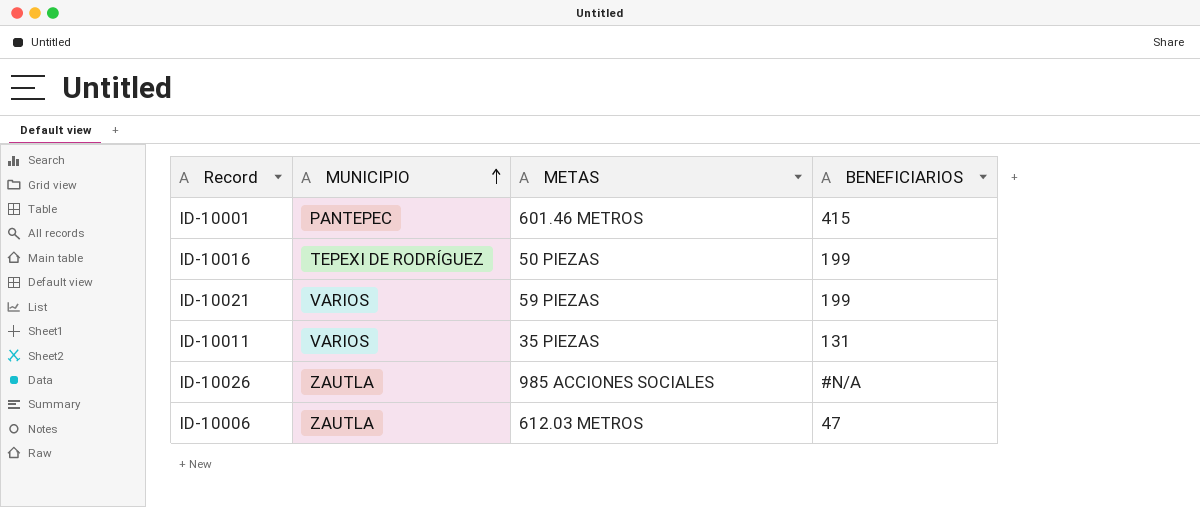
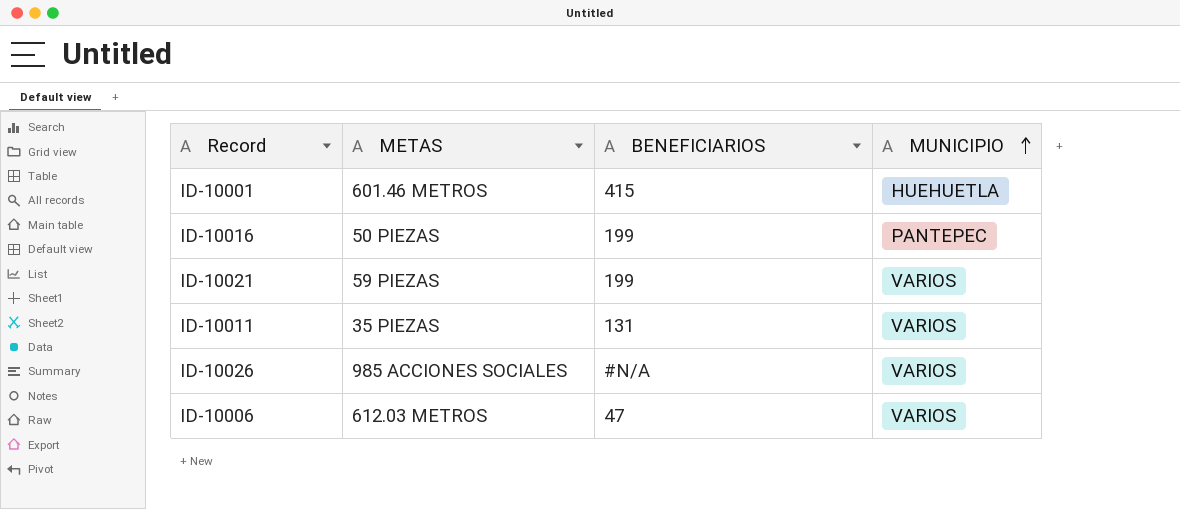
column MUNICIPIO | position: 2 -> 4
ID-10001 | MUNICIPIO: PANTEPEC -> HUEHUETLA
ID-10016 | MUNICIPIO: TEPEXI DE RODRÍGUEZ -> PANTEPEC
ID-10026 | MUNICIPIO: ZAUTLA -> VARIOS
ID-10006 | MUNICIPIO: ZAUTLA -> VARIOS

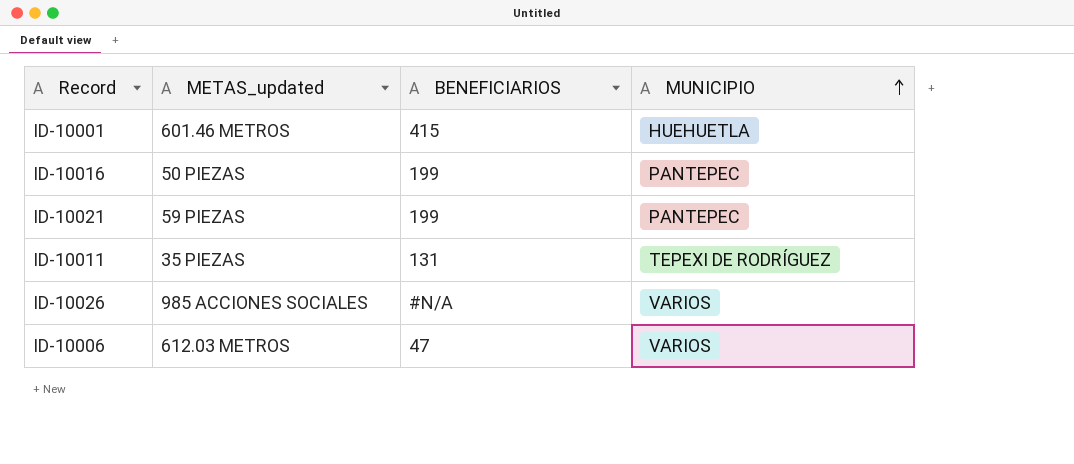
column name: METAS -> METAS_updated
ID-10021 | MUNICIPIO: VARIOS -> PANTEPEC
ID-10011 | MUNICIPIO: VARIOS -> TEPEXI DE RODRÍGUEZ

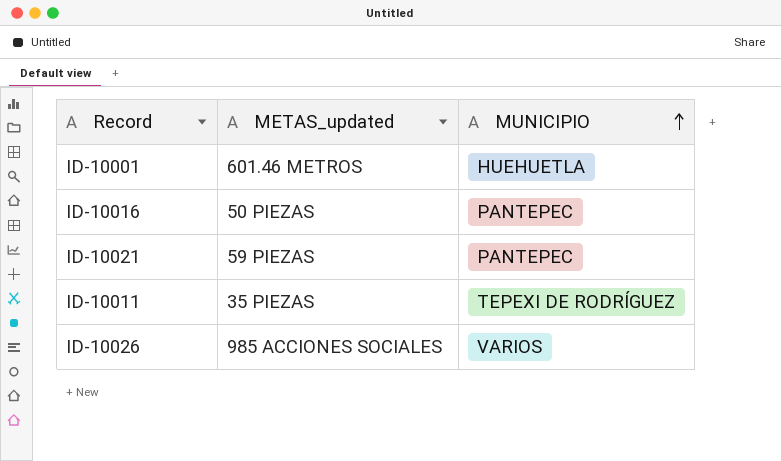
column BENEFICIARIOS | position: 3 -> none
row ID-10006: 612.03 METROS | 47 | VARIOS -> none

